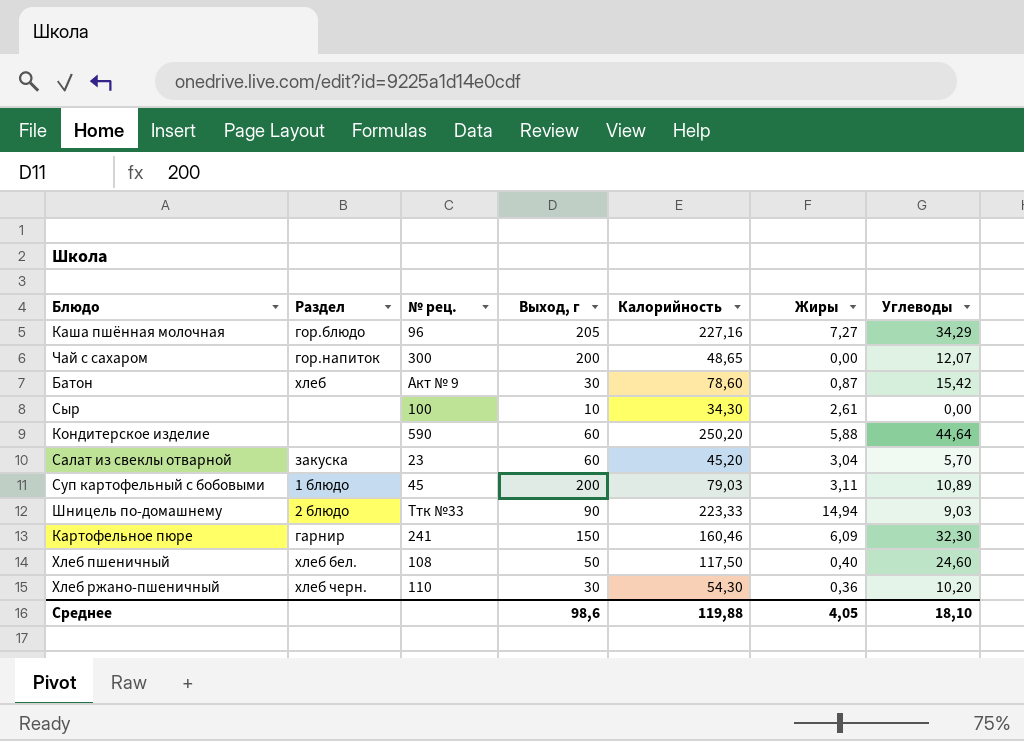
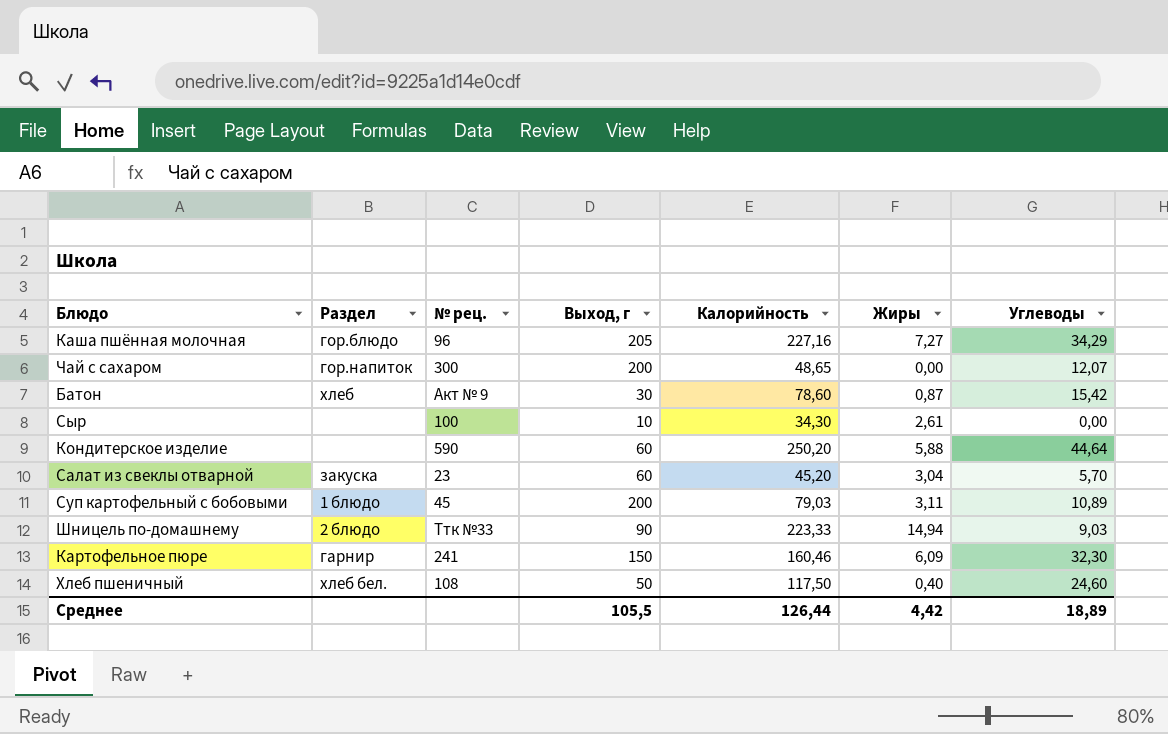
row Хлеб ржано-пшеничный: хлеб черн. | 110 | 30 | 54,30 | 0,36 | 10,20 -> none
Среднее | Выход, г: 98,6 -> 105,5
Среднее | Калорийность: 119,88 -> 126,44
Среднее | Жиры: 4,05 -> 4,42
Среднее | Углеводы: 18,10 -> 18,89

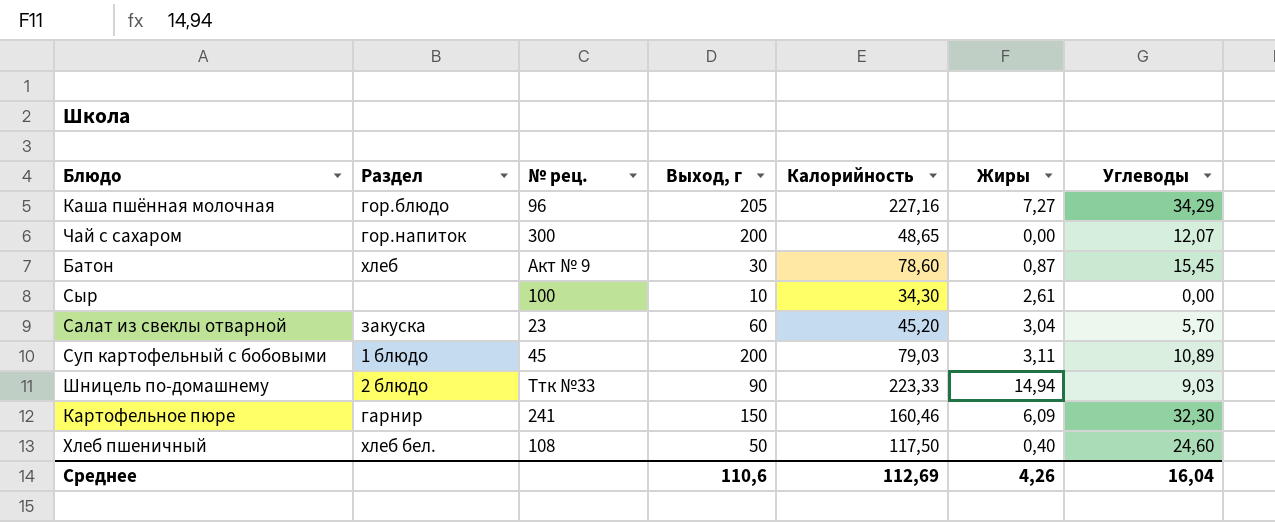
row Кондитерское изделие: none | 590 | 60 | 250,20 | 5,88 | 44,64 -> none
Батон | Углеводы: 15,42 -> 15,45
Среднее | Выход, г: 105,5 -> 110,6
Среднее | Калорийность: 126,44 -> 112,69
Среднее | Жиры: 4,42 -> 4,26
Среднее | Углеводы: 18,89 -> 16,04

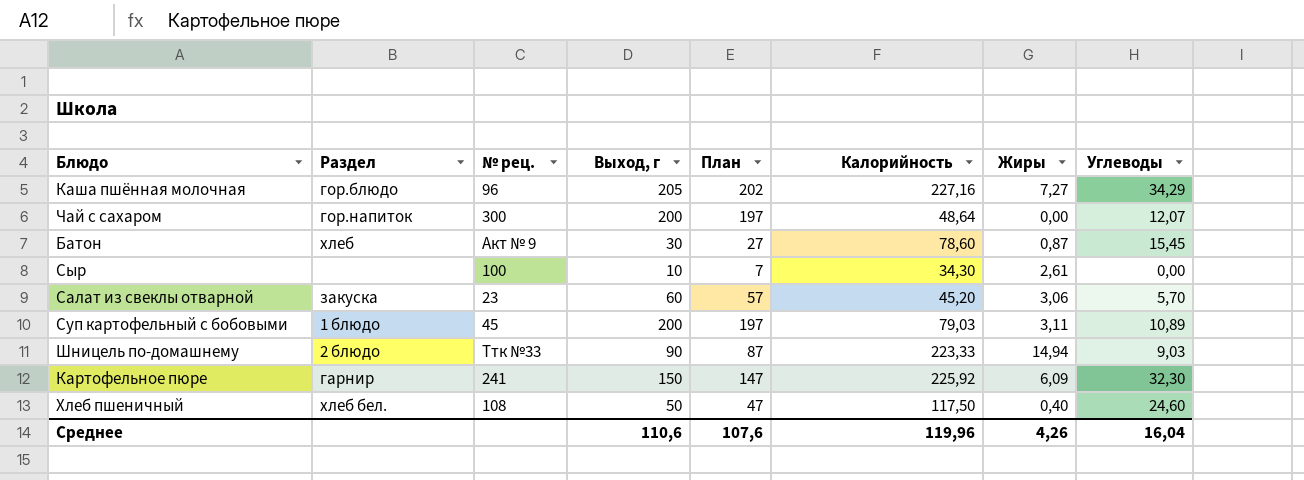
column План | formula: none -> [Выход, г] - 3
Чай с сахаром | Калорийность: 48,65 -> 48,64
Салат из свеклы отварной | Жиры: 3,04 -> 3,06
Картофельное пюре | Калорийность: 160,46 -> 225,92
Среднее | Калорийность: 112,69 -> 119,96

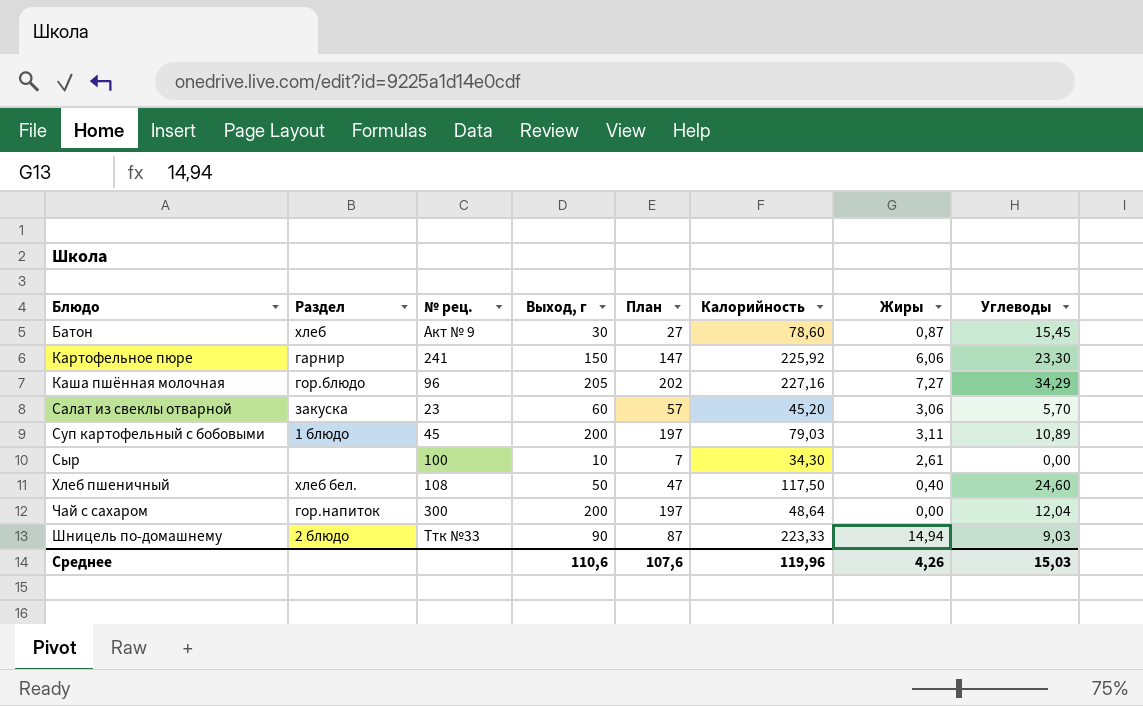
row order: none -> Блюдо ascending
Картофельное пюре | Жиры: 6,09 -> 6,06
Картофельное пюре | Углеводы: 32,30 -> 23,30
Чай с сахаром | Углеводы: 12,07 -> 12,04
Среднее | Углеводы: 16,04 -> 15,03

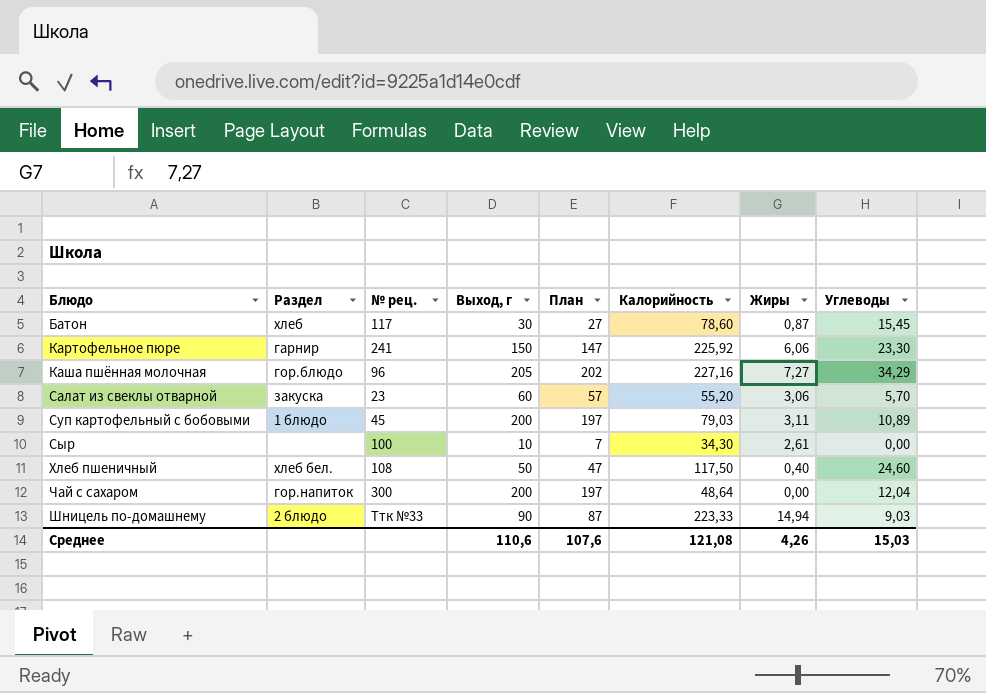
Батон | № рец.: Акт № 9 -> 117
Салат из свеклы отварной | Калорийность: 45,20 -> 55,20
Среднее | Калорийность: 119,96 -> 121,08

